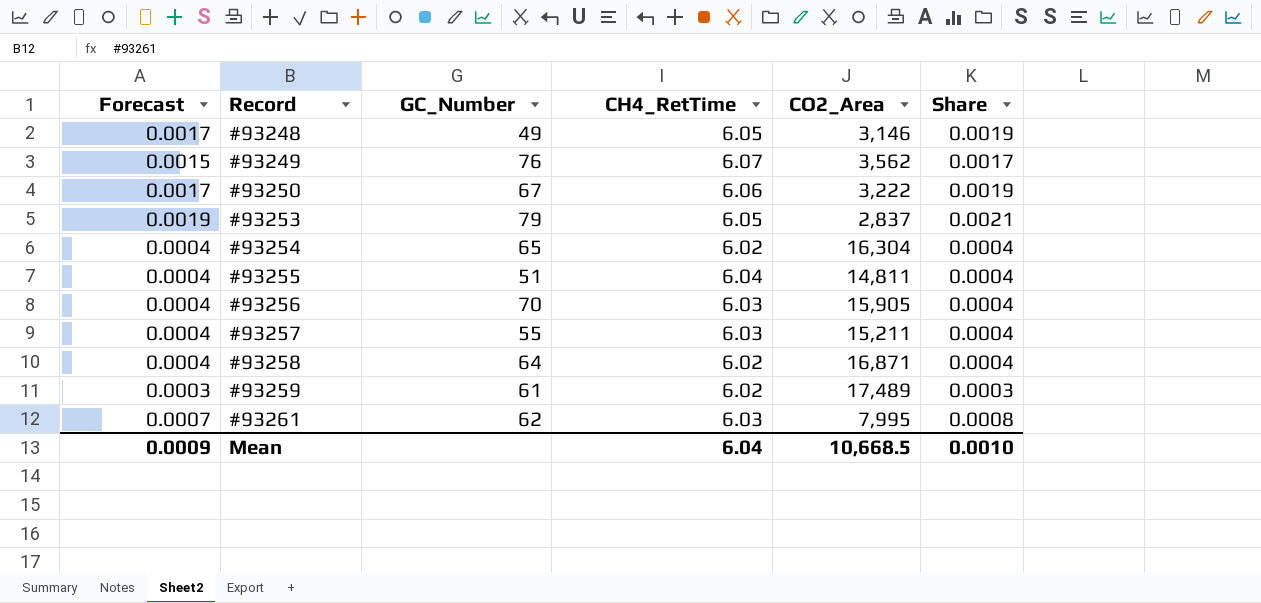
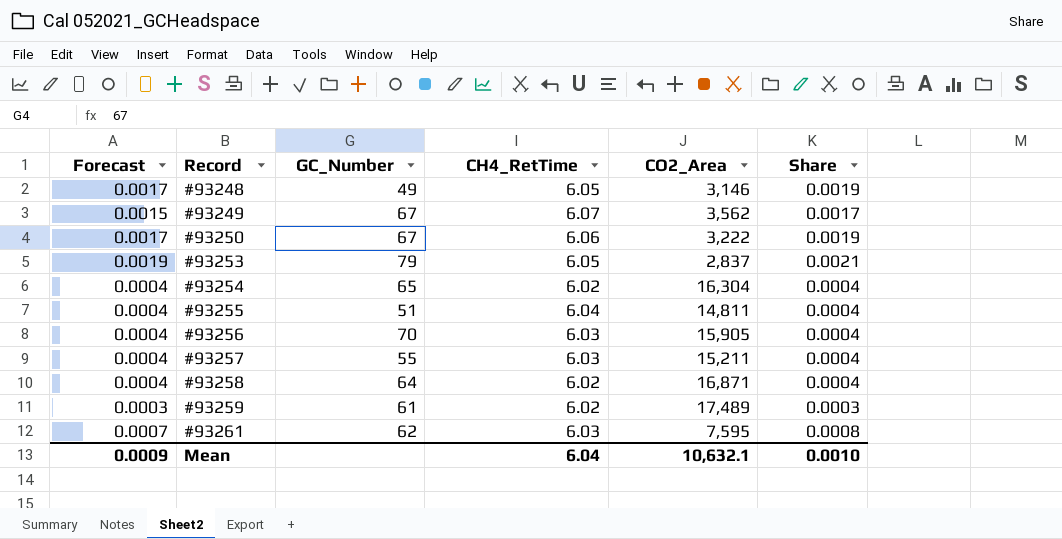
#93249 | GC_Number: 76 -> 67
#93261 | CO2_Area: 7,995 -> 7,595
Mean | CO2_Area: 10,668.5 -> 10,632.1

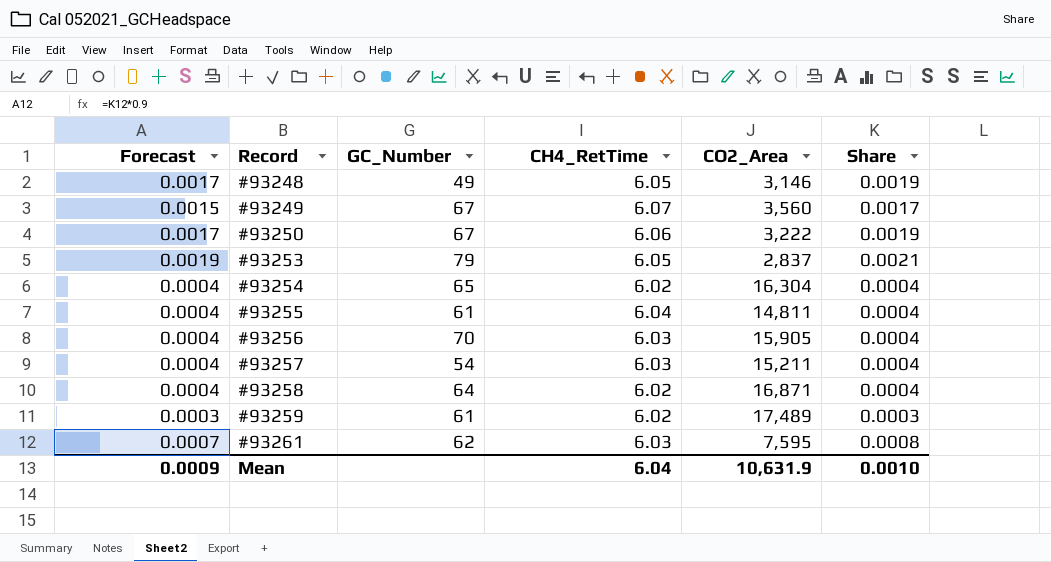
#93249 | CO2_Area: 3,562 -> 3,560
#93255 | GC_Number: 51 -> 61
#93257 | GC_Number: 55 -> 54
Mean | CO2_Area: 10,632.1 -> 10,631.9

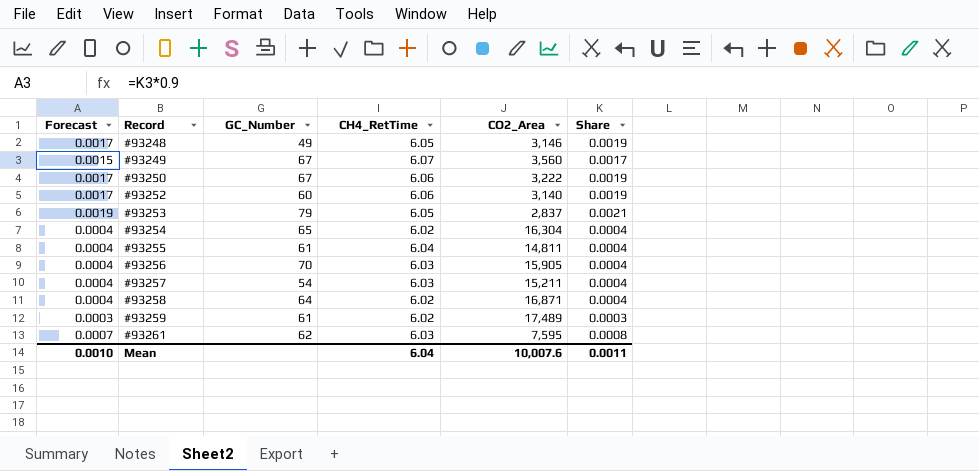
row #93252: none -> 0.0017 | 60 | 6.06 | 3,140 | 0.0019
Mean | Forecast: 0.0009 -> 0.0010
Mean | CO2_Area: 10,631.9 -> 10,007.6
Mean | Share: 0.0010 -> 0.0011

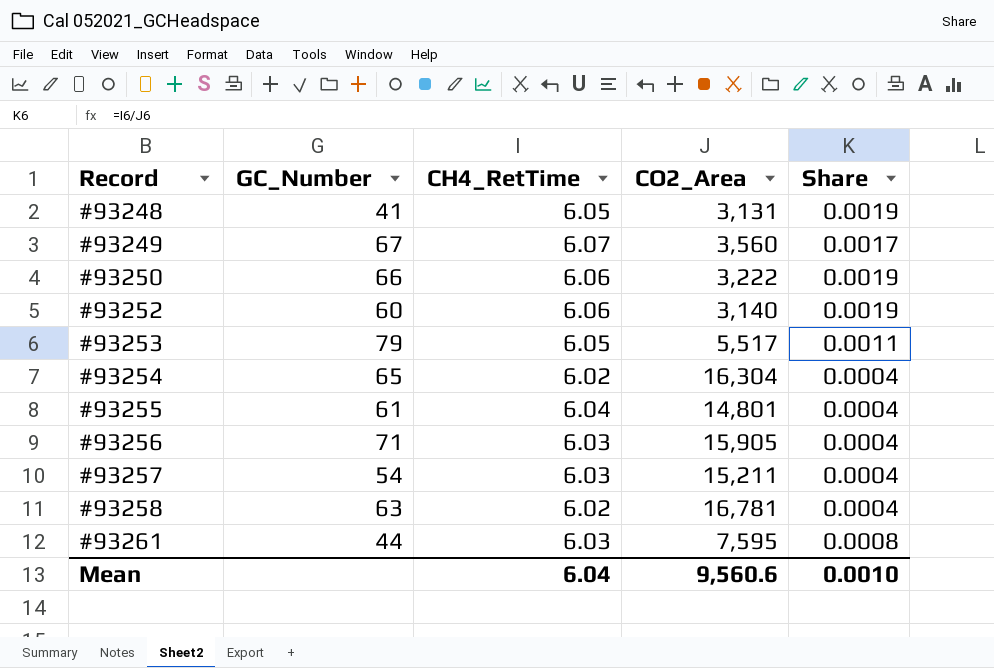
column Forecast | formula: [Share] * 0.9 -> none
row #93259: 0.0003 | 61 | 6.02 | 17,489 | 0.0003 -> none
#93248 | GC_Number: 49 -> 41
#93248 | CO2_Area: 3,146 -> 3,131
#93250 | GC_Number: 67 -> 66
#93253 | CO2_Area: 2,837 -> 5,517
#93253 | Share: 0.0021 -> 0.0011
#93255 | CO2_Area: 14,811 -> 14,801
#93256 | GC_Number: 70 -> 71
#93258 | GC_Number: 64 -> 63
#93258 | CO2_Area: 16,871 -> 16,781
#93261 | GC_Number: 62 -> 44
Mean | CO2_Area: 10,007.6 -> 9,560.6
Mean | Share: 0.0011 -> 0.0010

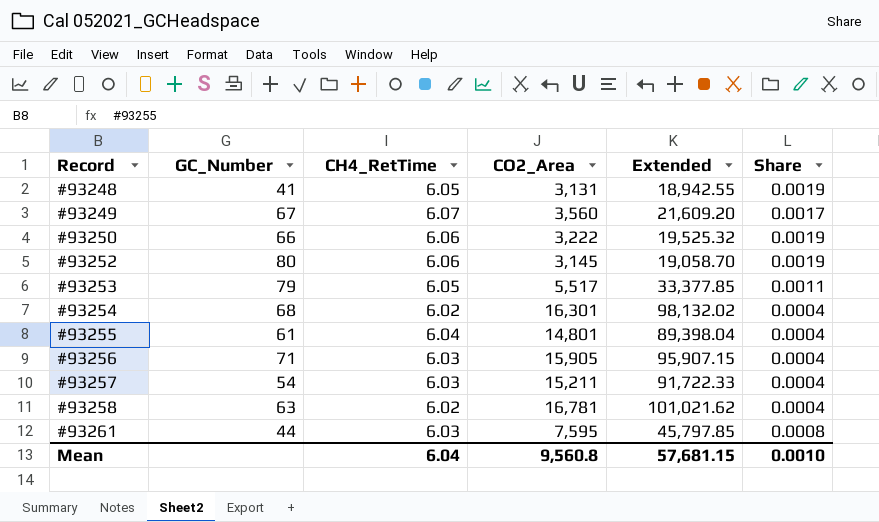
column Extended | formula: none -> [CH4_RetTime] * [CO2_Area]
#93252 | GC_Number: 60 -> 80
#93252 | CO2_Area: 3,140 -> 3,145
#93254 | GC_Number: 65 -> 68
#93254 | CO2_Area: 16,304 -> 16,301
Mean | CO2_Area: 9,560.6 -> 9,560.8

